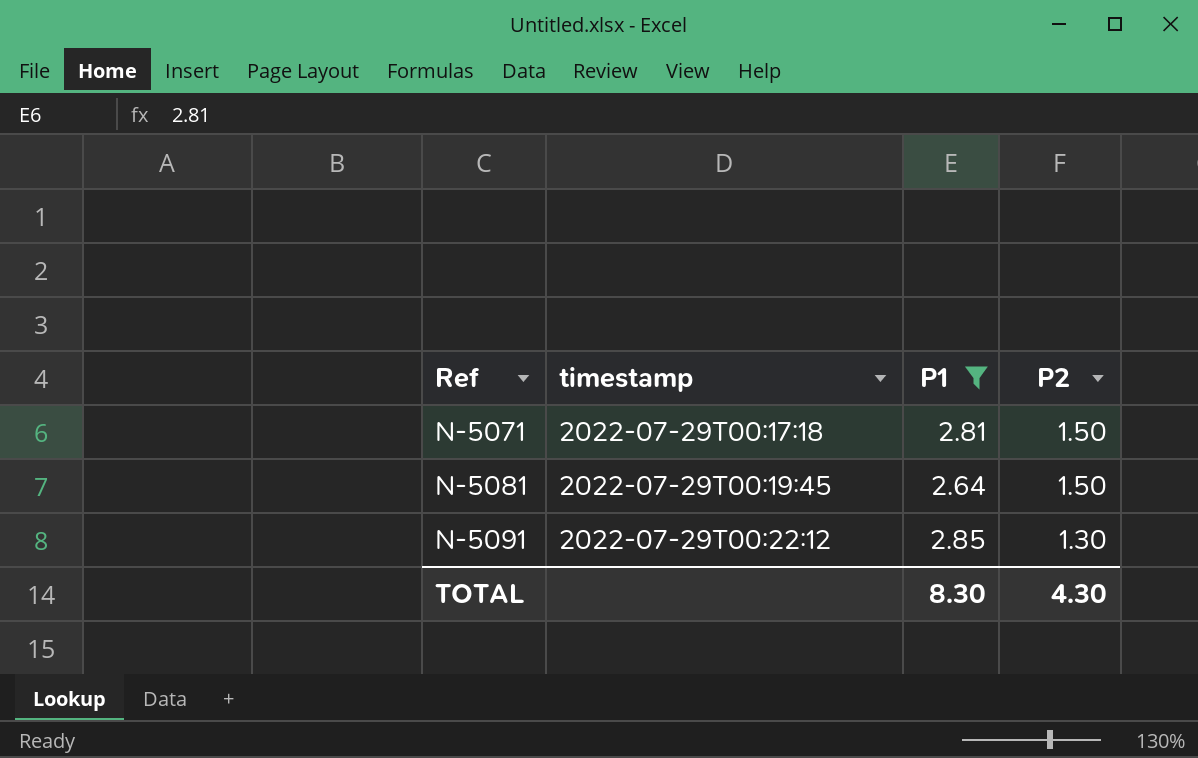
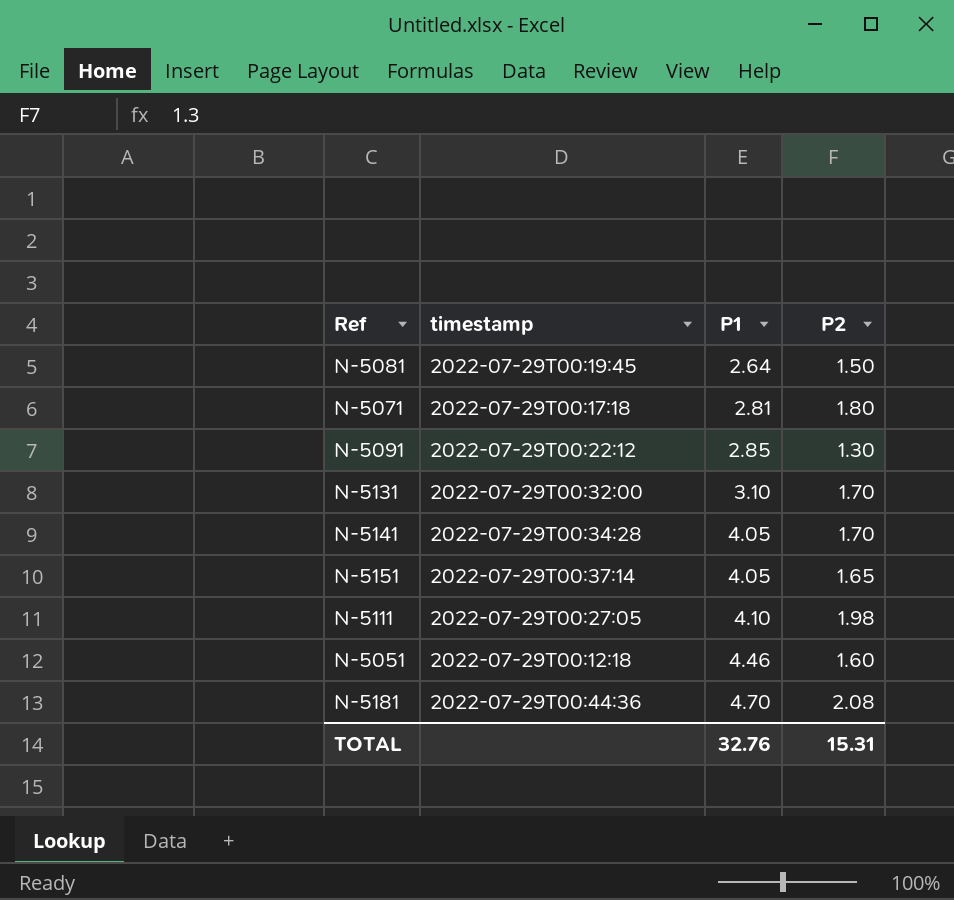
filter: P1 <= 2.85 -> none
row order: Ref ascending -> P1 ascending
N-5071 | P2: 1.50 -> 1.80
TOTAL | P1: 8.30 -> 32.76
TOTAL | P2: 4.30 -> 15.31

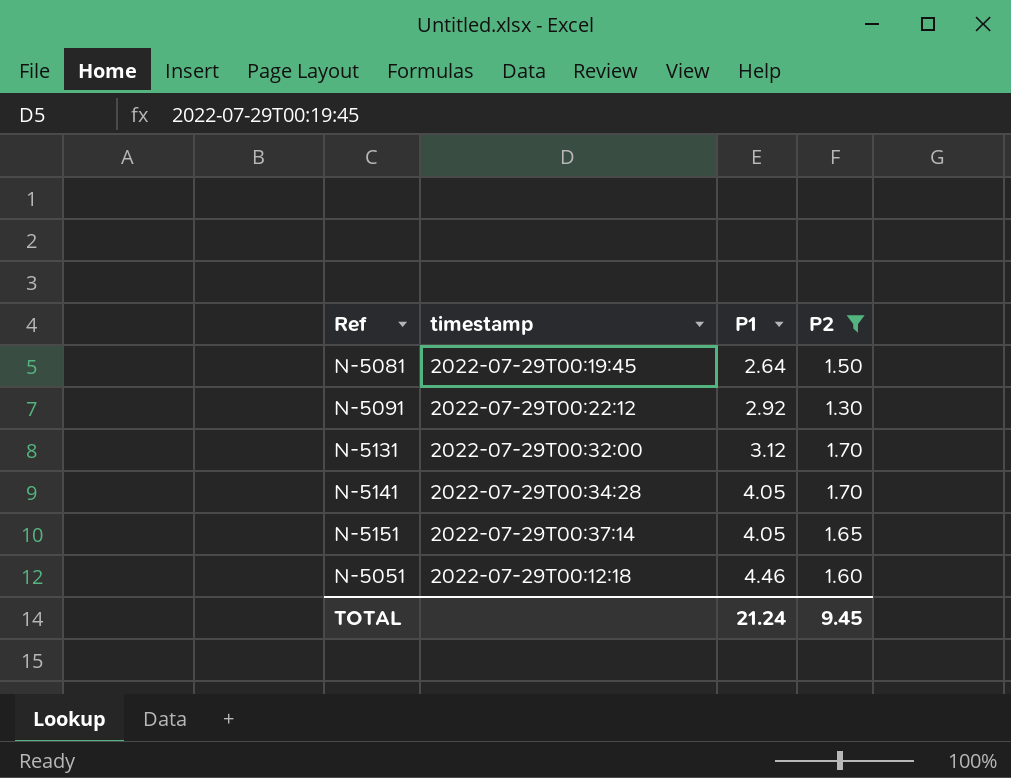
filter: none -> P2 <= 1.70
N-5091 | P1: 2.85 -> 2.92
N-5131 | P1: 3.10 -> 3.12
TOTAL | P1: 32.76 -> 21.24
TOTAL | P2: 15.31 -> 9.45

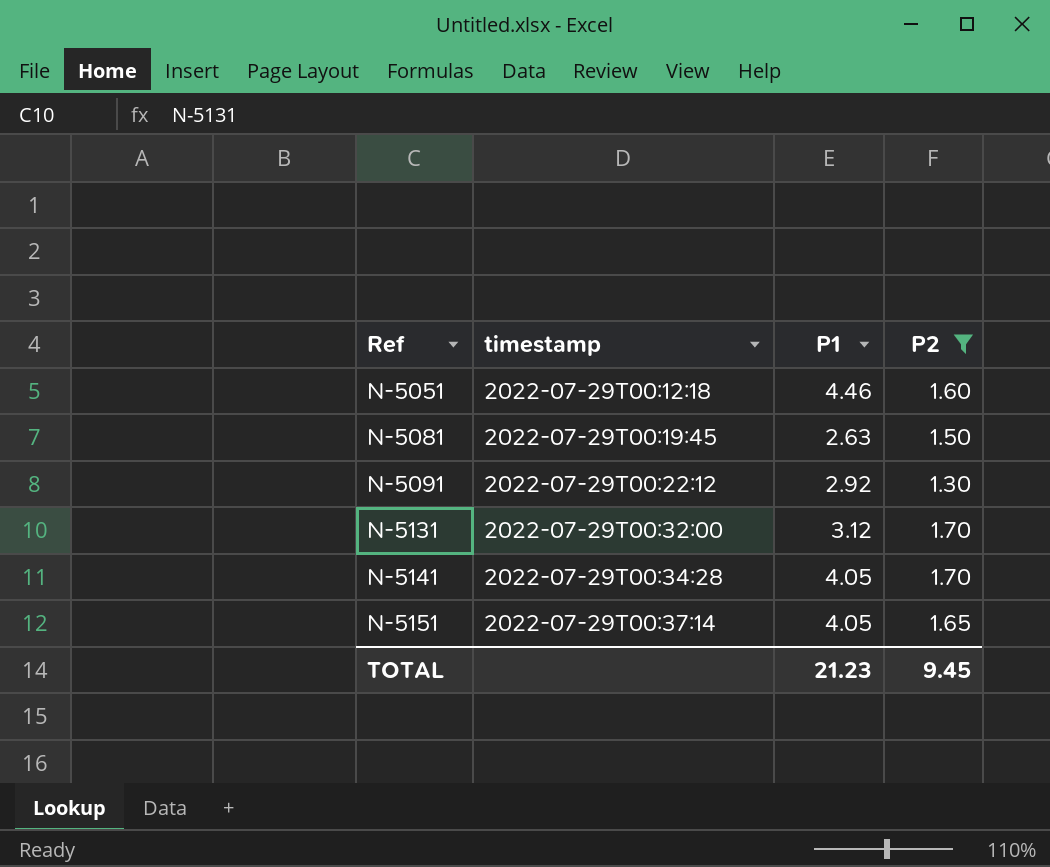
row order: P1 ascending -> Ref ascending
N-5081 | P1: 2.64 -> 2.63
TOTAL | P1: 21.24 -> 21.23

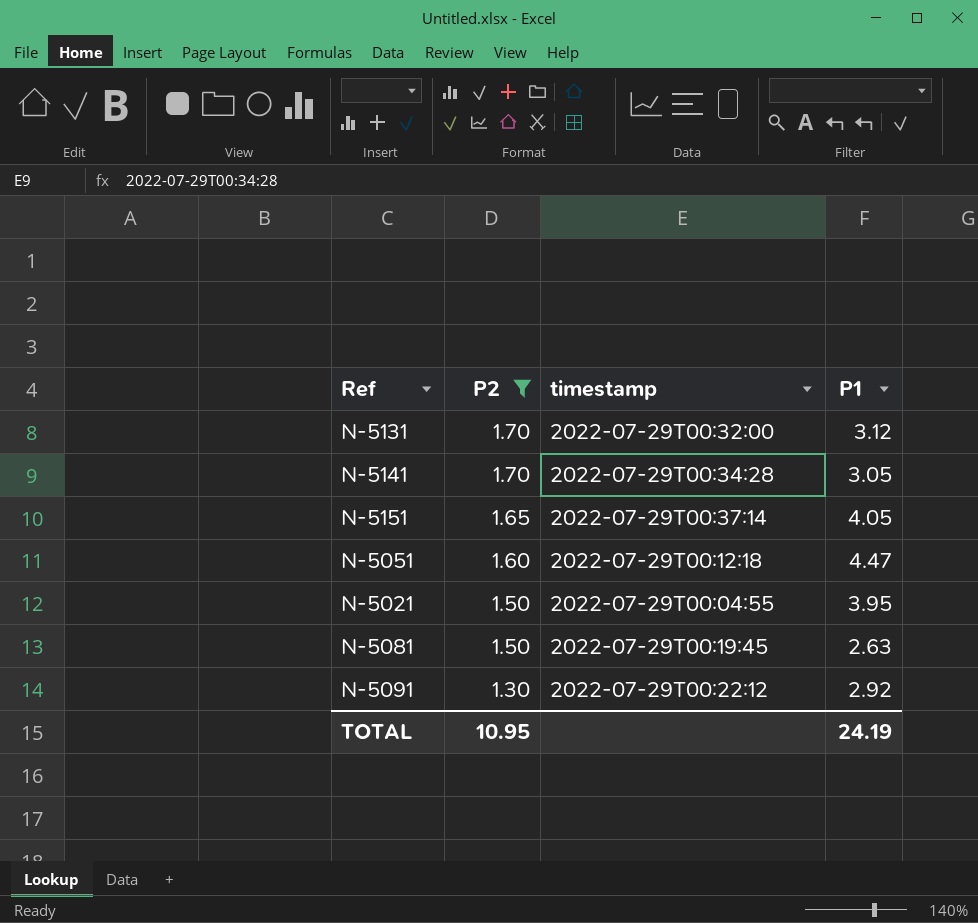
row order: Ref ascending -> P2 descending
column P2 | position: 4 -> 2
N-5141 | P1: 4.05 -> 3.05
N-5051 | P1: 4.46 -> 4.47
row N-5021: none -> 1.50 | 2022-07-29T00:04:55 | 3.95
TOTAL | P2: 9.45 -> 10.95
TOTAL | P1: 21.23 -> 24.19

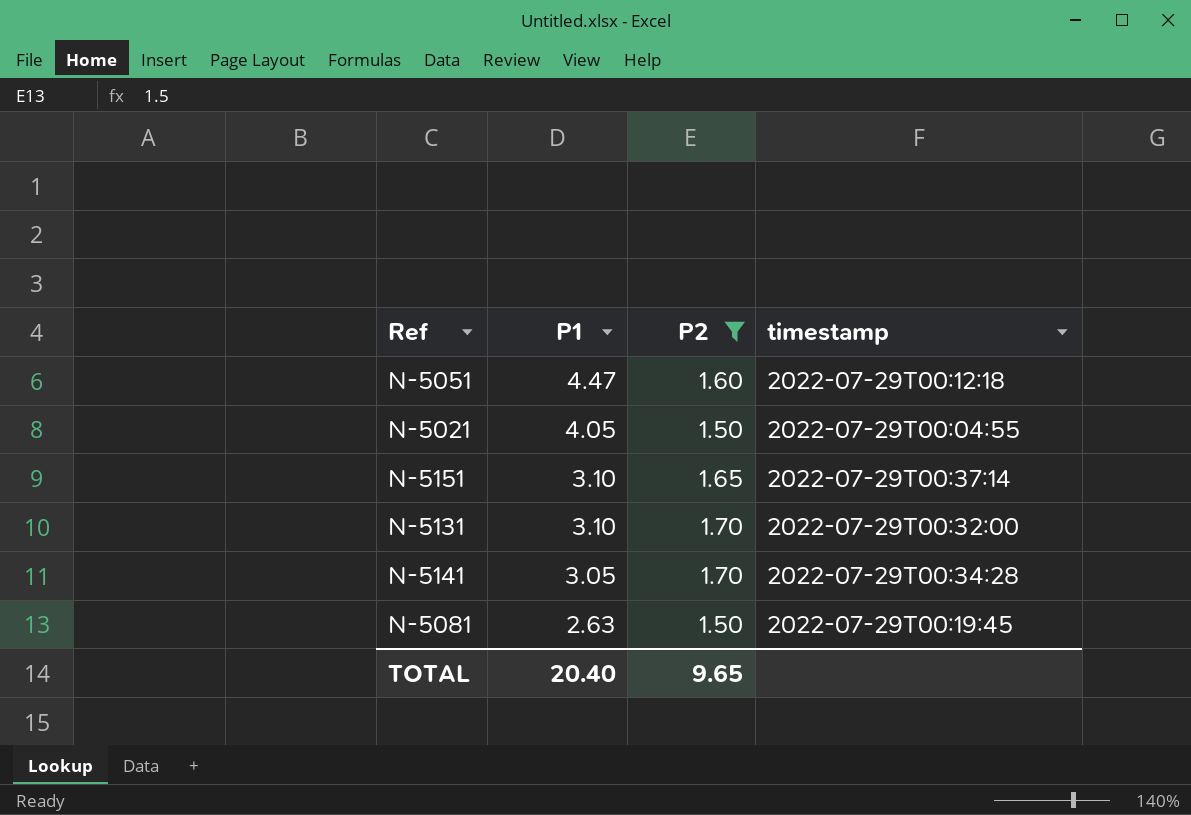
row order: P2 descending -> P1 descending
column P1 | position: 4 -> 2
row N-5091: 1.30 | 2022-07-29T00:22:12 | 2.92 -> none
N-5021 | P1: 3.95 -> 4.05
N-5151 | P1: 4.05 -> 3.10
N-5131 | P1: 3.12 -> 3.10
TOTAL | P1: 24.19 -> 20.40
TOTAL | P2: 10.95 -> 9.65

